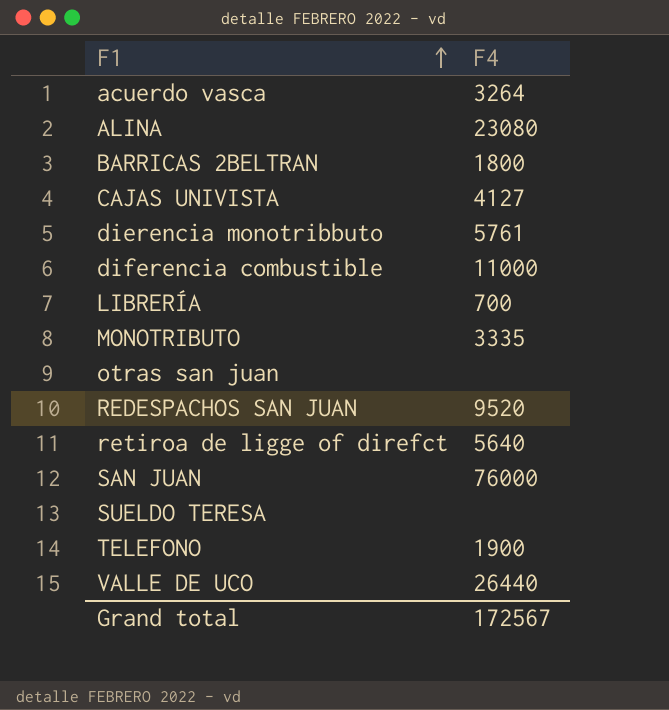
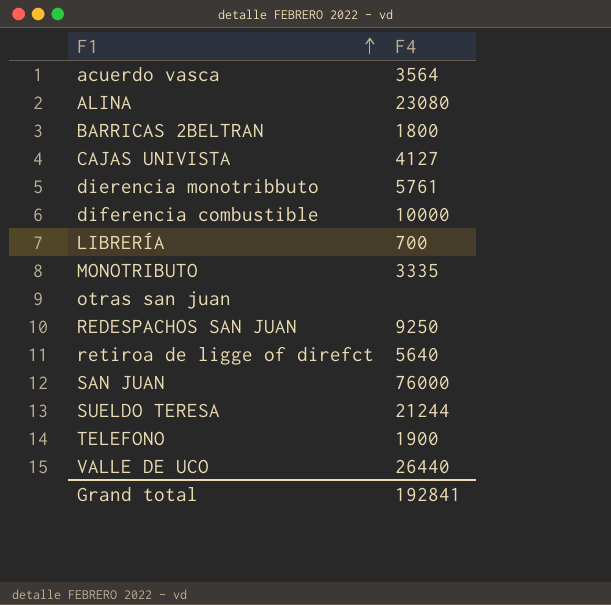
acuerdo vasca | F4: 3264 -> 3564
diferencia combustible | F4: 11000 -> 10000
REDESPACHOS SAN JUAN | F4: 9520 -> 9250
SUELDO TERESA | F4: none -> 21244
Grand total | F4: 172567 -> 192841

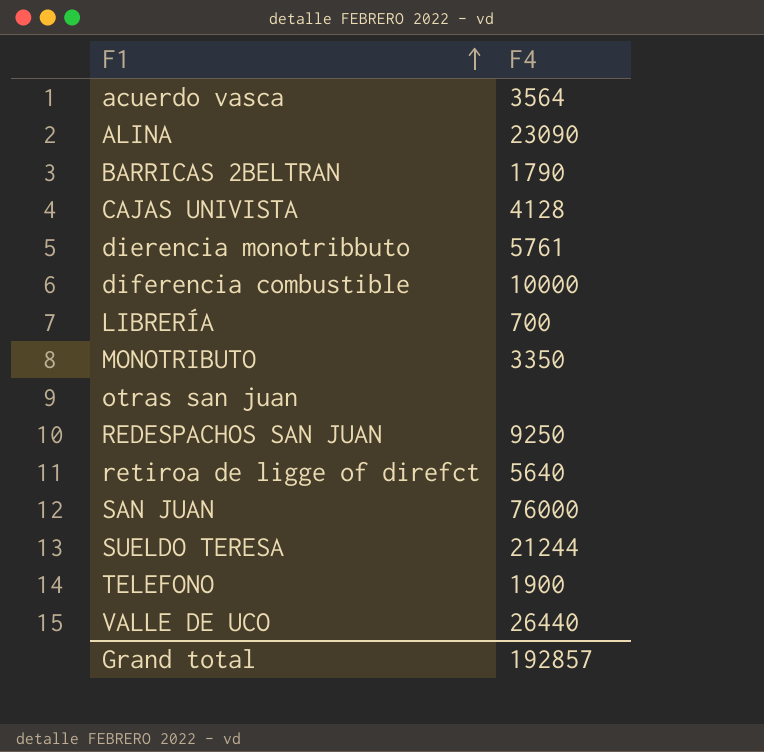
ALINA | F4: 23080 -> 23090
BARRICAS 2BELTRAN | F4: 1800 -> 1790
CAJAS UNIVISTA | F4: 4127 -> 4128
MONOTRIBUTO | F4: 3335 -> 3350
Grand total | F4: 192841 -> 192857

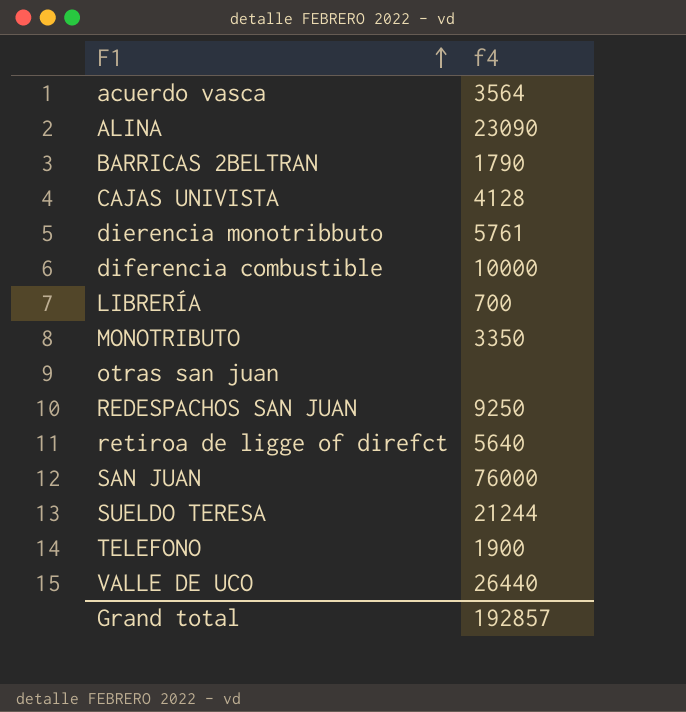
column name: F4 -> f4

